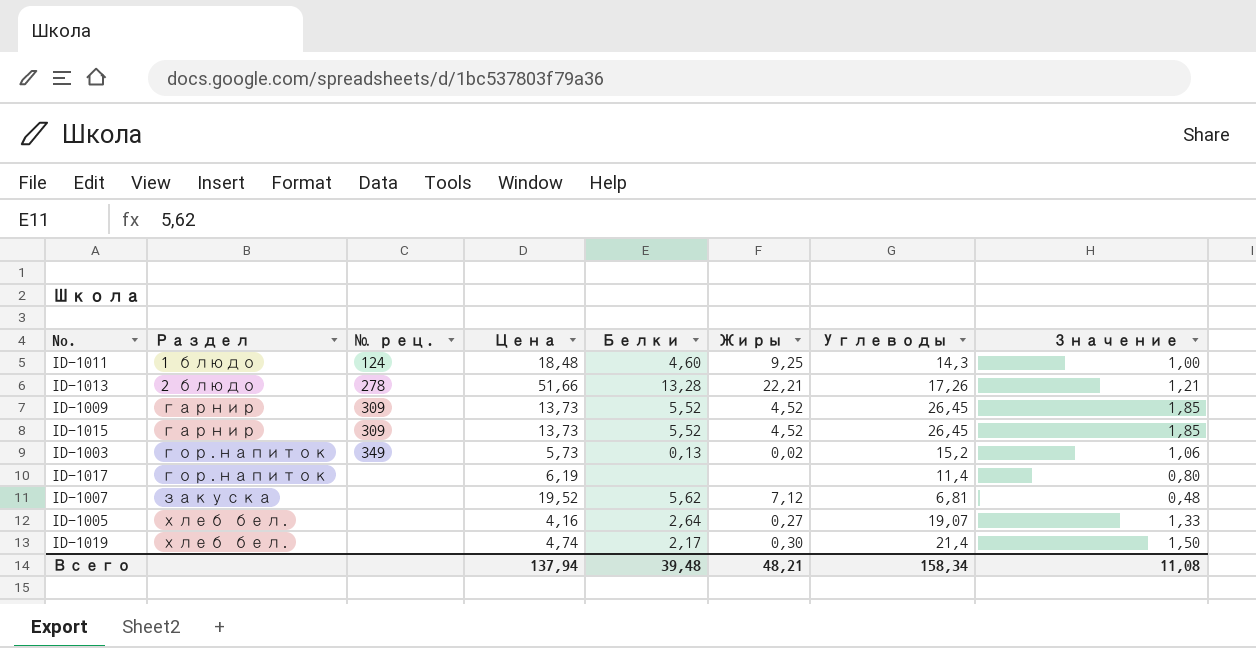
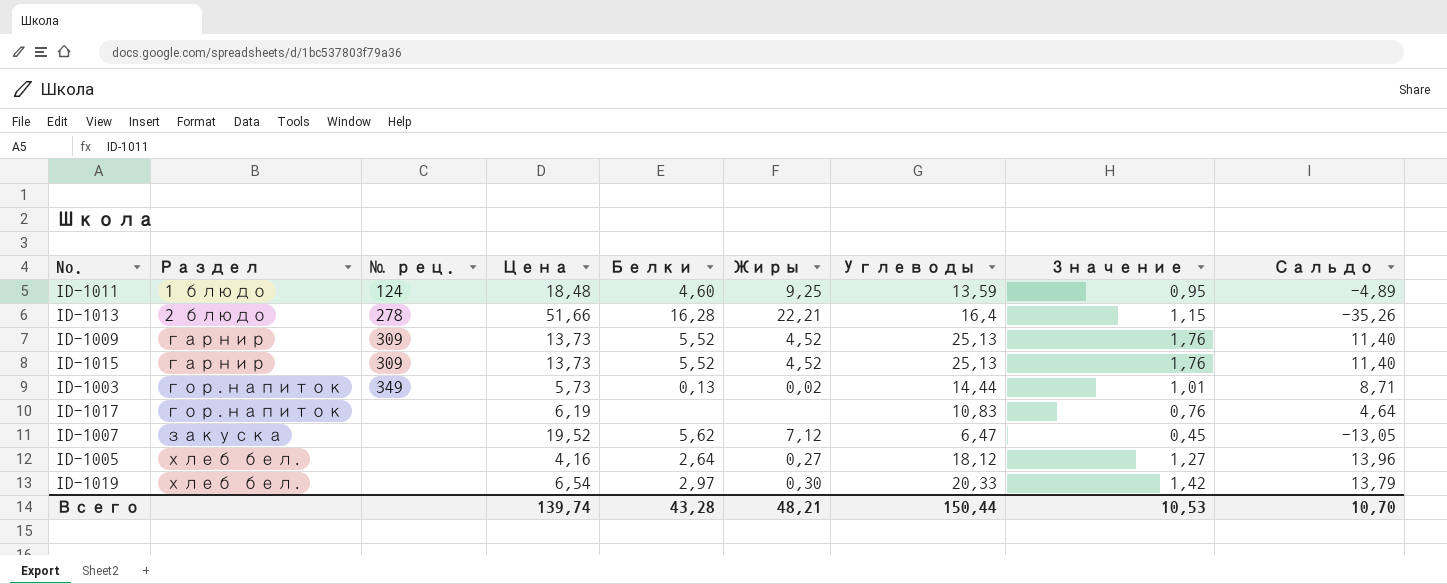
column Сальдо | formula: none -> [Углеводы] - [Цена]
ID-1011 | Углеводы: 14,3 -> 13,59
ID-1011 | Значение: 1,00 -> 0,95
ID-1013 | Белки: 13,28 -> 16,28
ID-1013 | Углеводы: 17,26 -> 16,4
ID-1013 | Значение: 1,21 -> 1,15
ID-1009 | Углеводы: 26,45 -> 25,13
ID-1009 | Значение: 1,85 -> 1,76
ID-1015 | Углеводы: 26,45 -> 25,13
ID-1015 | Значение: 1,85 -> 1,76
ID-1003 | Углеводы: 15,2 -> 14,44
ID-1003 | Значение: 1,06 -> 1,01
ID-1017 | Углеводы: 11,4 -> 10,83
ID-1017 | Значение: 0,80 -> 0,76
ID-1007 | Углеводы: 6,81 -> 6,47
ID-1007 | Значение: 0,48 -> 0,45
ID-1005 | Углеводы: 19,07 -> 18,12
ID-1005 | Значение: 1,33 -> 1,27
ID-1019 | Цена: 4,74 -> 6,54
ID-1019 | Белки: 2,17 -> 2,97
ID-1019 | Углеводы: 21,4 -> 20,33
ID-1019 | Значение: 1,50 -> 1,42
Всего | Цена: 137,94 -> 139,74
Всего | Белки: 39,48 -> 43,28
Всего | Углеводы: 158,34 -> 150,44
Всего | Значение: 11,08 -> 10,53

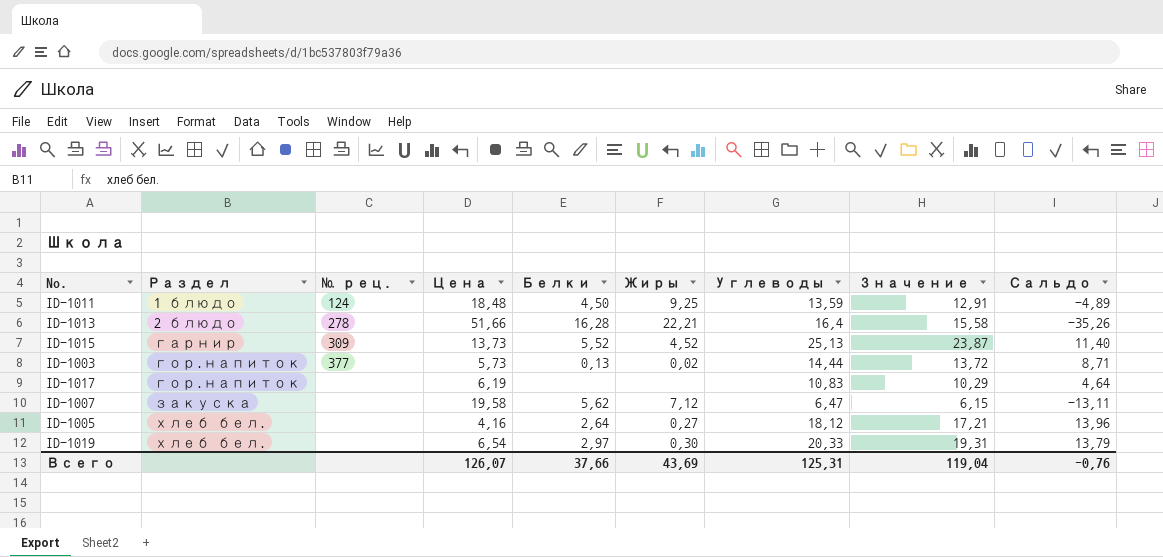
column Значение | formula: [Углеводы] * 0,07 -> [Углеводы] * 0,95
row ID-1009: гарнир | 309 | 13,73 | 5,52 | 4,52 | 25,13 | 1,76 | 11,40 -> none
ID-1011 | Белки: 4,60 -> 4,50
ID-1003 | № рец.: 349 -> 377
ID-1007 | Цена: 19,52 -> 19,58
ID-1007 | Сальдо: -13,05 -> -13,11
Всего | Цена: 139,74 -> 126,07
Всего | Белки: 43,28 -> 37,66
Всего | Жиры: 48,21 -> 43,69
Всего | Углеводы: 150,44 -> 125,31
Всего | Значение: 10,53 -> 119,04
Всего | Сальдо: 10,70 -> -0,76

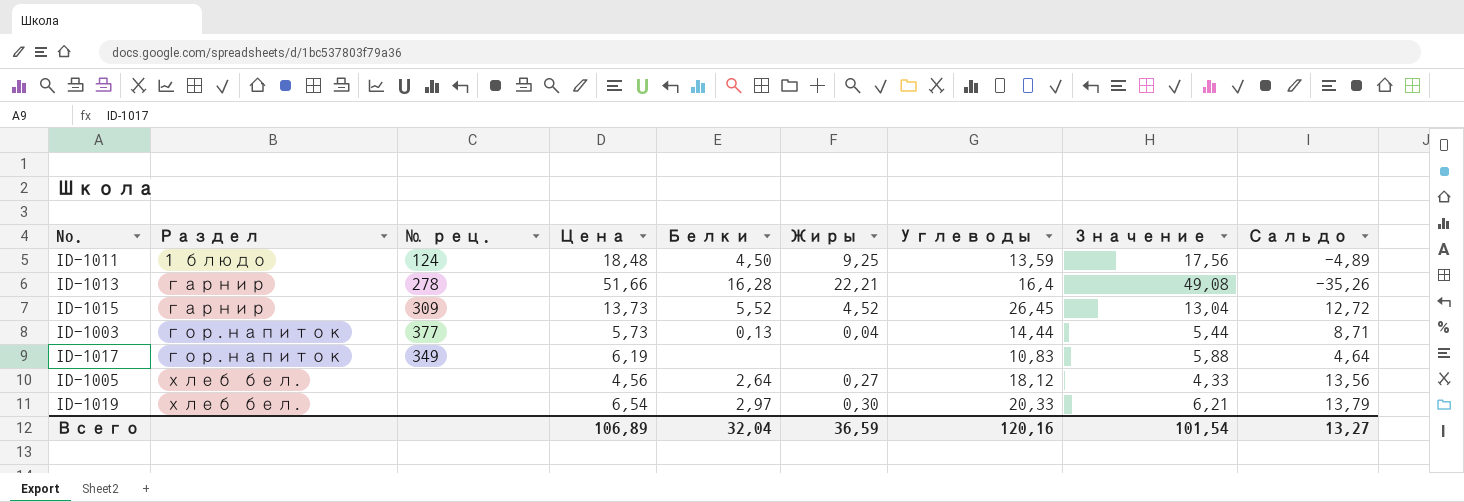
column Значение | formula: [Углеводы] * 0,95 -> [Цена] * 0,95
row ID-1007: закуска | none | 19,58 | 5,62 | 7,12 | 6,47 | 6,15 | -13,11 -> none
ID-1013 | Раздел: 2 блюдо -> гарнир
ID-1015 | Углеводы: 25,13 -> 26,45
ID-1015 | Сальдо: 11,40 -> 12,72
ID-1003 | Жиры: 0,02 -> 0,04
ID-1017 | № рец.: none -> 349
ID-1005 | Цена: 4,16 -> 4,56
ID-1005 | Сальдо: 13,96 -> 13,56
Всего | Цена: 126,07 -> 106,89
Всего | Белки: 37,66 -> 32,04
Всего | Жиры: 43,69 -> 36,59
Всего | Углеводы: 125,31 -> 120,16
Всего | Значение: 119,04 -> 101,54
Всего | Сальдо: -0,76 -> 13,27

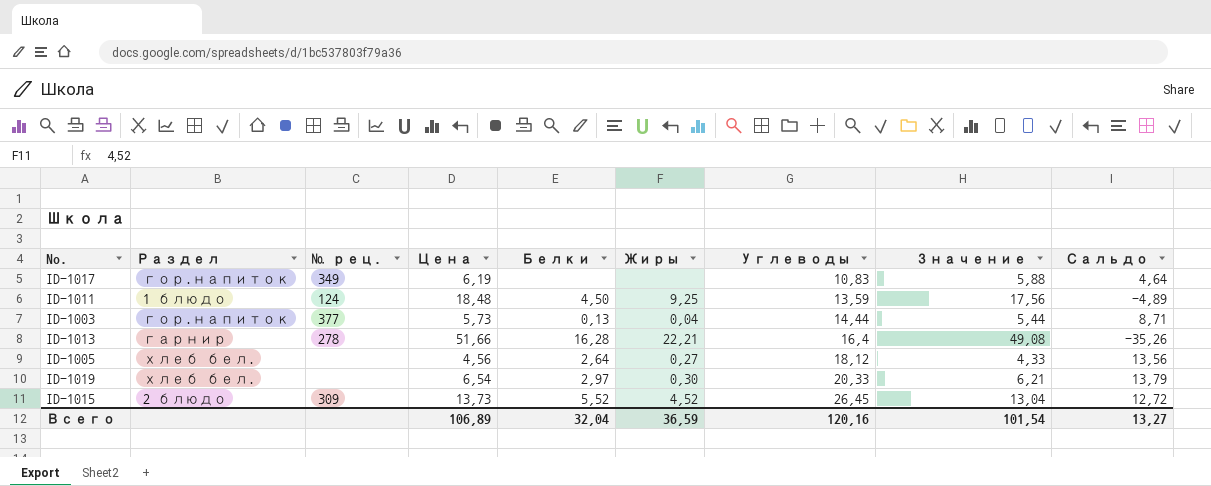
row order: Раздел ascending -> Углеводы ascending
ID-1015 | Раздел: гарнир -> 2 блюдо

